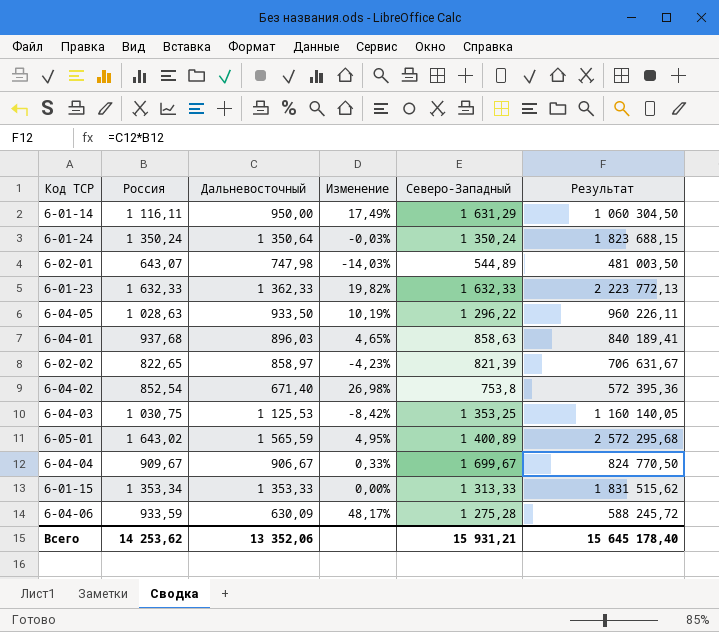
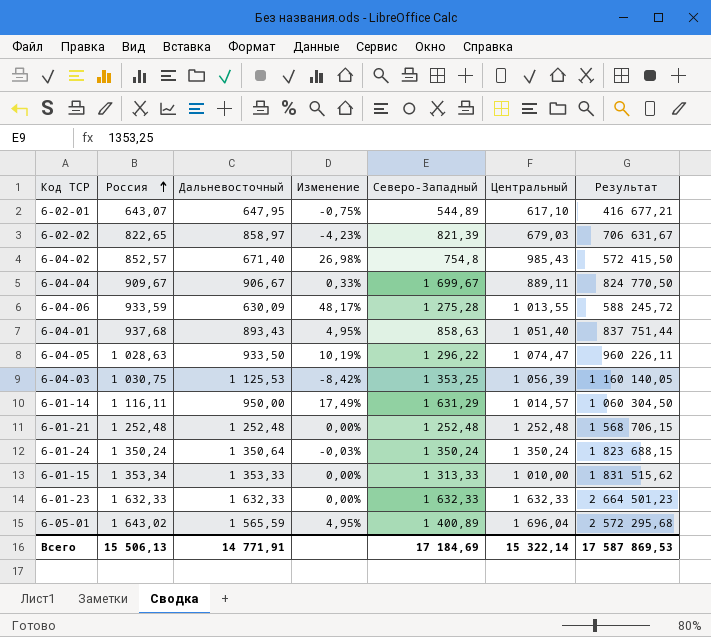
row order: none -> Россия ascending
column Центральный | position: none -> 6
6-02-01 | Дальневосточный: 747,98 -> 647,95
6-02-01 | Изменение: -14,03% -> -0,75%
6-02-01 | Результат: 481 003,50 -> 416 677,21
6-04-02 | Россия: 852,54 -> 852,57
6-04-02 | Северо-Западный: 753,8 -> 754,8
6-04-02 | Результат: 572 395,36 -> 572 415,50
6-04-01 | Дальневосточный: 896,03 -> 893,43
6-04-01 | Изменение: 4,65% -> 4,95%
6-04-01 | Результат: 840 189,41 -> 837 751,44
row 6-01-21: none -> 1 252,48 | 1 252,48 | 0,00% | 1 252,48 | 1 252,48 | 1 568 706,15
6-01-23 | Дальневосточный: 1 362,33 -> 1 632,33
6-01-23 | Изменение: 19,82% -> 0,00%
6-01-23 | Результат: 2 223 772,13 -> 2 664 501,23
Всего | Россия: 14 253,62 -> 15 506,13
Всего | Дальневосточный: 13 352,06 -> 14 771,91
Всего | Северо-Западный: 15 931,21 -> 17 184,69
Всего | Результат: 15 645 178,40 -> 17 587 869,53

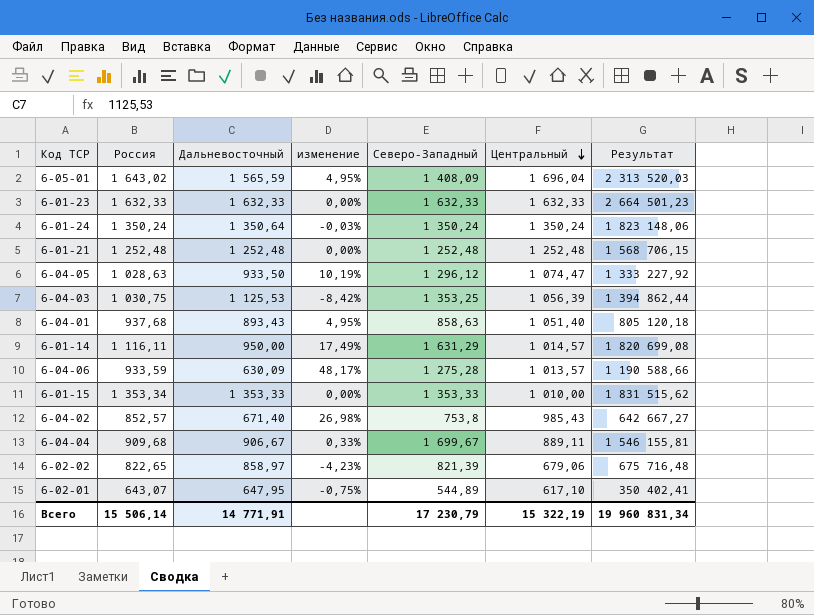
row order: Россия ascending -> Центральный descending
column name: Изменение -> изменение
column Результат | formula: [Россия] * [Дальневосточный] -> [Россия] * [Северо-Западный]
6-05-01 | Северо-Западный: 1 400,89 -> 1 408,09
6-04-05 | Северо-Западный: 1 296,22 -> 1 296,12
6-04-06 | Центральный: 1 013,55 -> 1 013,57
6-01-15 | Северо-Западный: 1 313,33 -> 1 353,33
6-04-02 | Северо-Западный: 754,8 -> 753,8
6-04-04 | Россия: 909,67 -> 909,68
6-02-02 | Центральный: 679,03 -> 679,06
Всего | Россия: 15 506,13 -> 15 506,14
Всего | Северо-Западный: 17 184,69 -> 17 230,79
Всего | Центральный: 15 322,14 -> 15 322,19
Всего | Результат: 17 587 869,53 -> 19 960 831,34

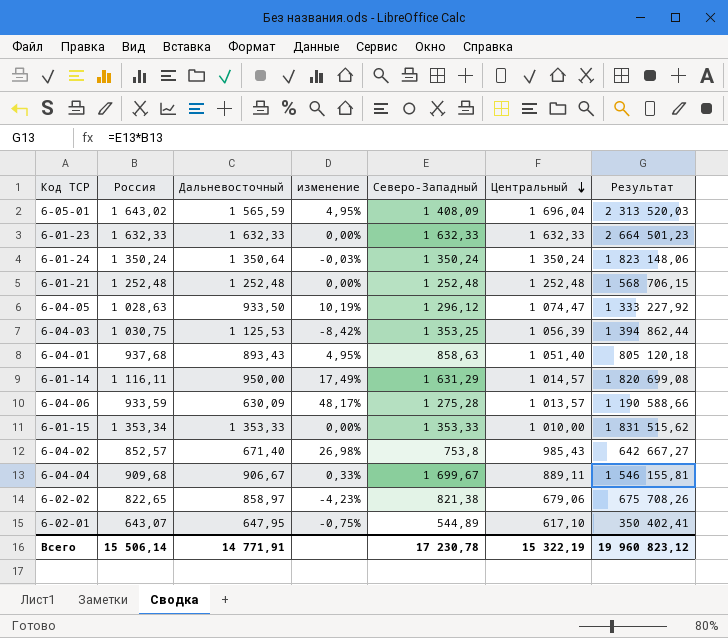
6-02-02 | Северо-Западный: 821,39 -> 821,38
6-02-02 | Результат: 675 716,48 -> 675 708,26
Всего | Северо-Западный: 17 230,79 -> 17 230,78
Всего | Результат: 19 960 831,34 -> 19 960 823,12

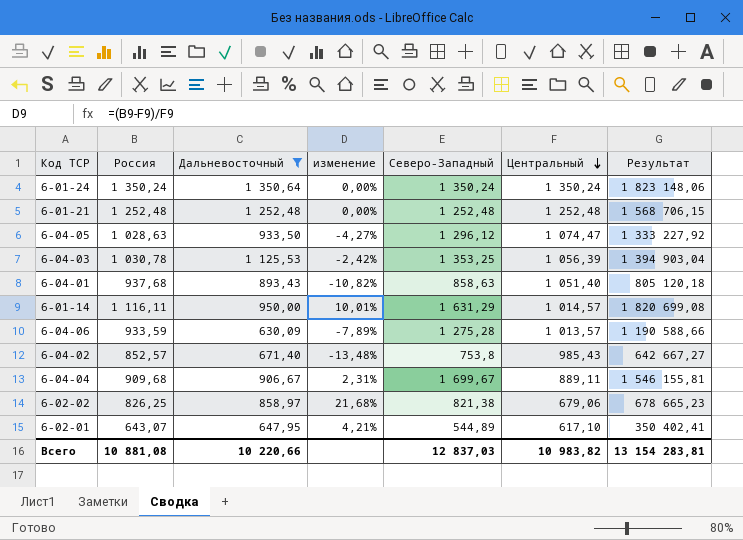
filter: none -> Дальневосточный <= 1 350,64
column изменение | formula: ([Россия] - [Дальневосточный]) / [Дальневосточный] -> ([Россия] - [Центральный]) / [Центральный]
6-04-03 | Россия: 1 030,75 -> 1 030,78
6-04-03 | Результат: 1 394 862,44 -> 1 394 903,04
6-02-02 | Россия: 822,65 -> 826,25
6-02-02 | Результат: 675 708,26 -> 678 665,23
Всего | Россия: 15 506,14 -> 10 881,08
Всего | Дальневосточный: 14 771,91 -> 10 220,66
Всего | Северо-Западный: 17 230,78 -> 12 837,03
Всего | Центральный: 15 322,19 -> 10 983,82
Всего | Результат: 19 960 823,12 -> 13 154 283,81

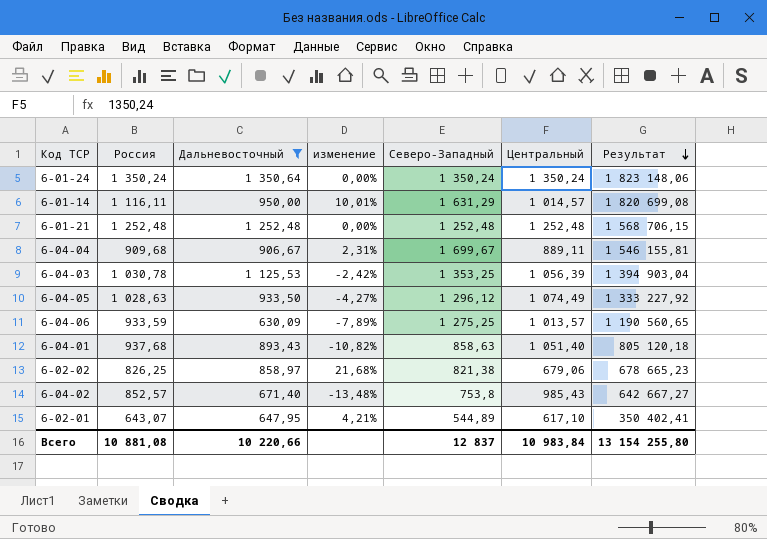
row order: Центральный descending -> Результат descending
6-04-05 | Центральный: 1 074,47 -> 1 074,49
6-04-06 | Северо-Западный: 1 275,28 -> 1 275,25
6-04-06 | Результат: 1 190 588,66 -> 1 190 560,65
Всего | Северо-Западный: 12 837,03 -> 12 837
Всего | Центральный: 10 983,82 -> 10 983,84
Всего | Результат: 13 154 283,81 -> 13 154 255,80

